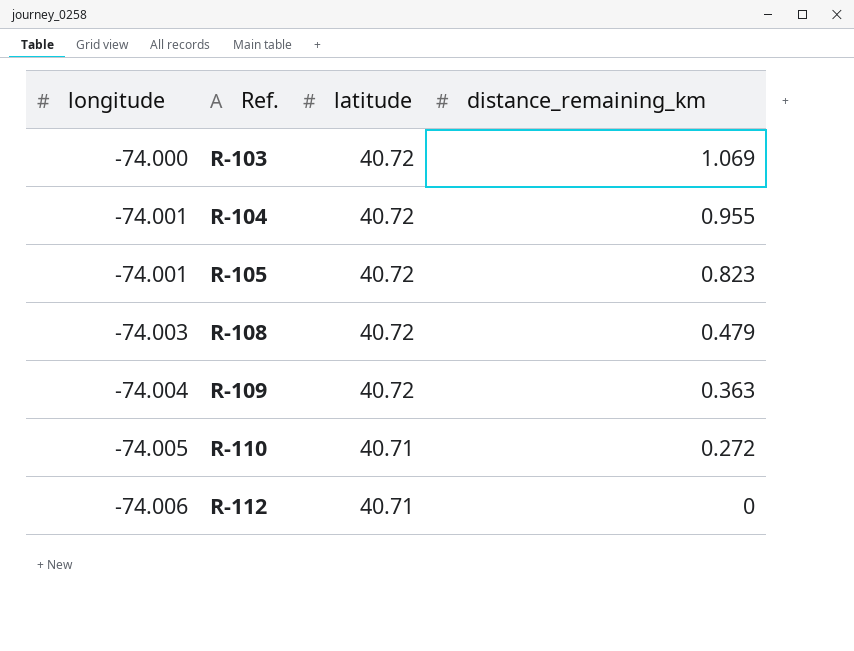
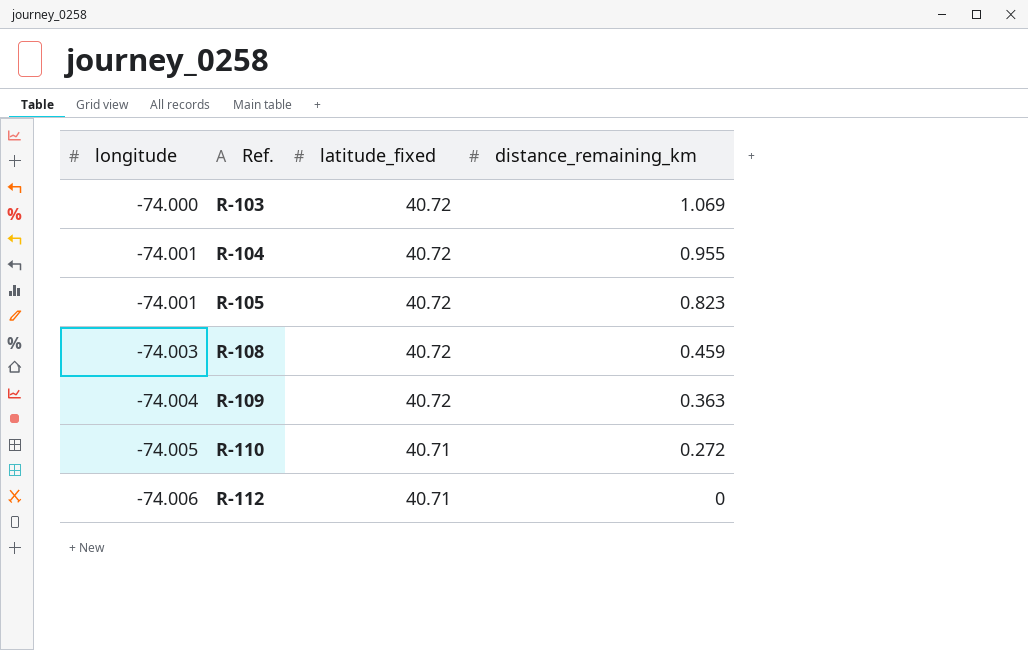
column name: latitude -> latitude_fixed
R-108 | distance_remaining_km: 0.479 -> 0.459

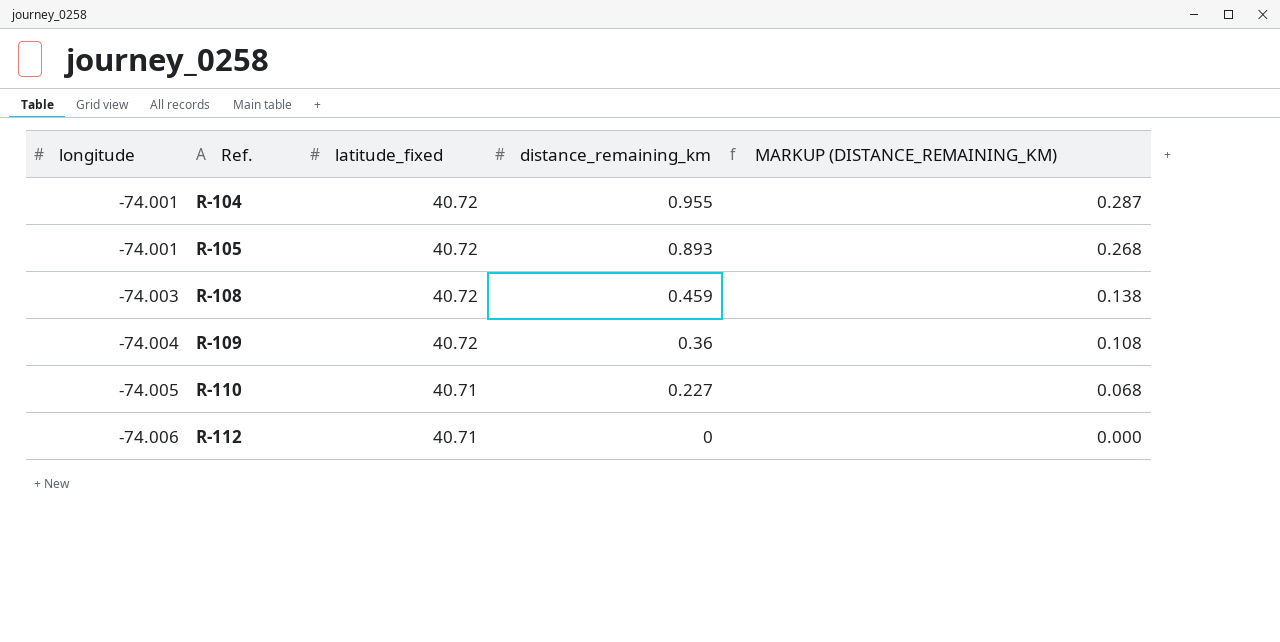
column MARKUP (DISTANCE_REMAINING_KM) | formula: none -> [distance_remaining_km] * 0.3
row R-103: -74.000 | 40.72 | 1.069 -> none
R-105 | distance_remaining_km: 0.823 -> 0.893
R-109 | distance_remaining_km: 0.363 -> 0.36
R-110 | distance_remaining_km: 0.272 -> 0.227

